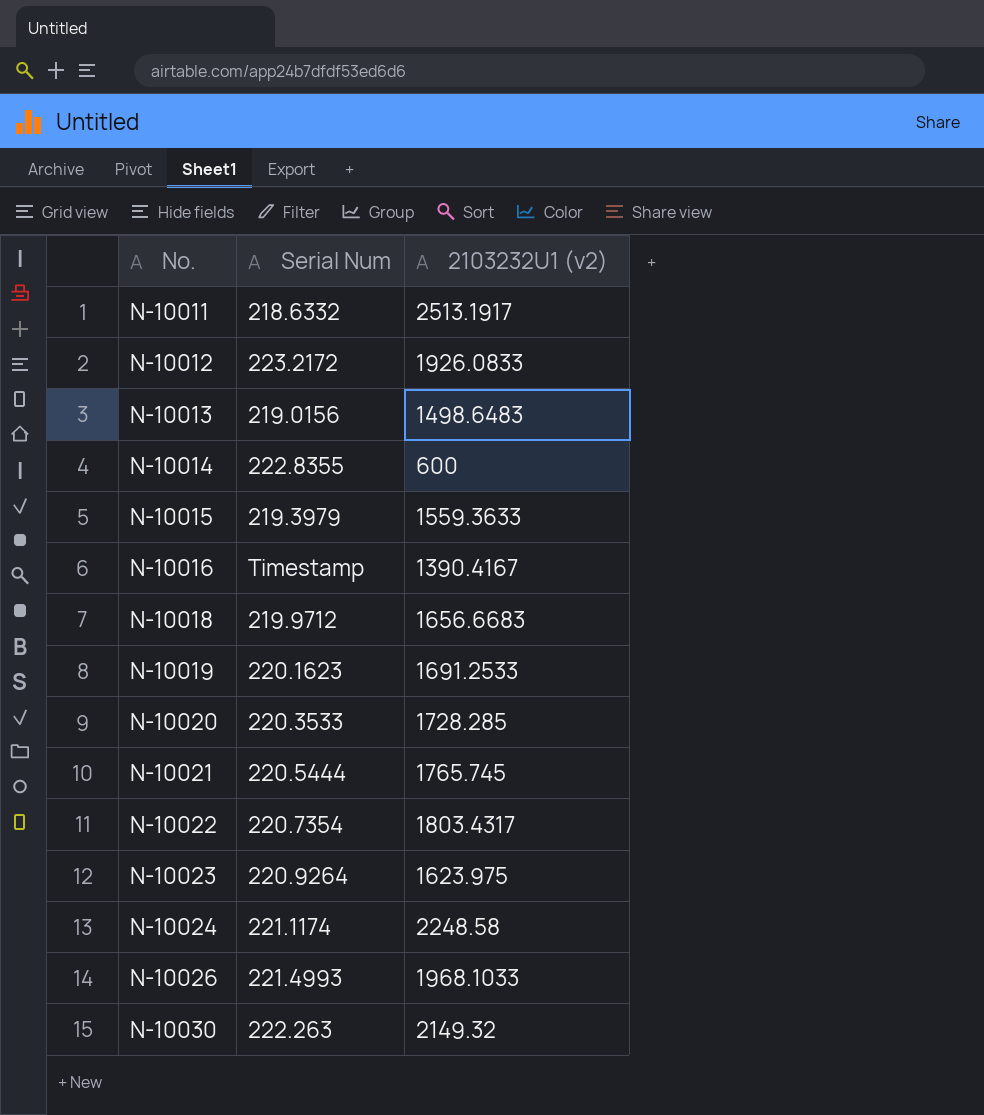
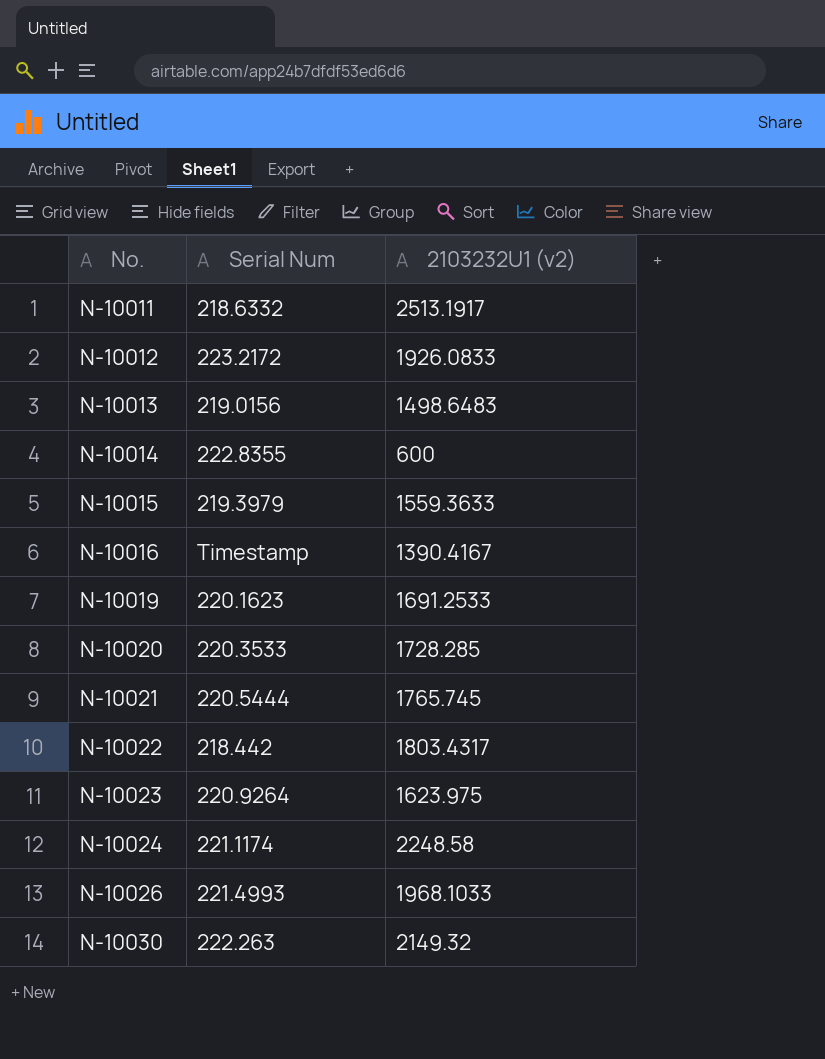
row N-10018: 219.9712 | 1656.6683 -> none
N-10022 | Serial Num: 220.7354 -> 218.442

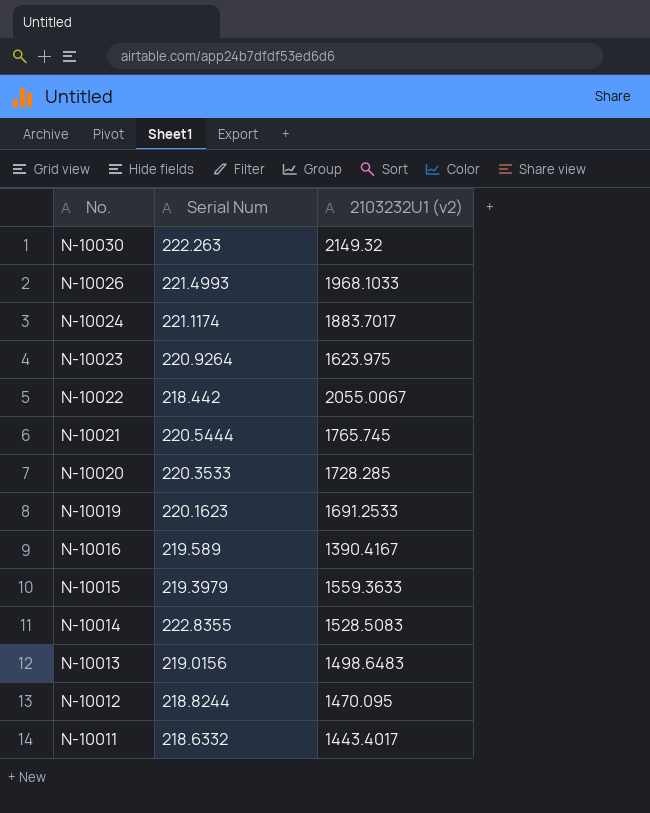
row order: No. ascending -> No. descending
N-10024 | 2103232U1 (v2): 2248.58 -> 1883.7017
N-10022 | 2103232U1 (v2): 1803.4317 -> 2055.0067
N-10016 | Serial Num: Timestamp -> 219.589
N-10014 | 2103232U1 (v2): 600 -> 1528.5083
N-10012 | Serial Num: 223.2172 -> 218.8244
N-10012 | 2103232U1 (v2): 1926.0833 -> 1470.095
N-10011 | 2103232U1 (v2): 2513.1917 -> 1443.4017

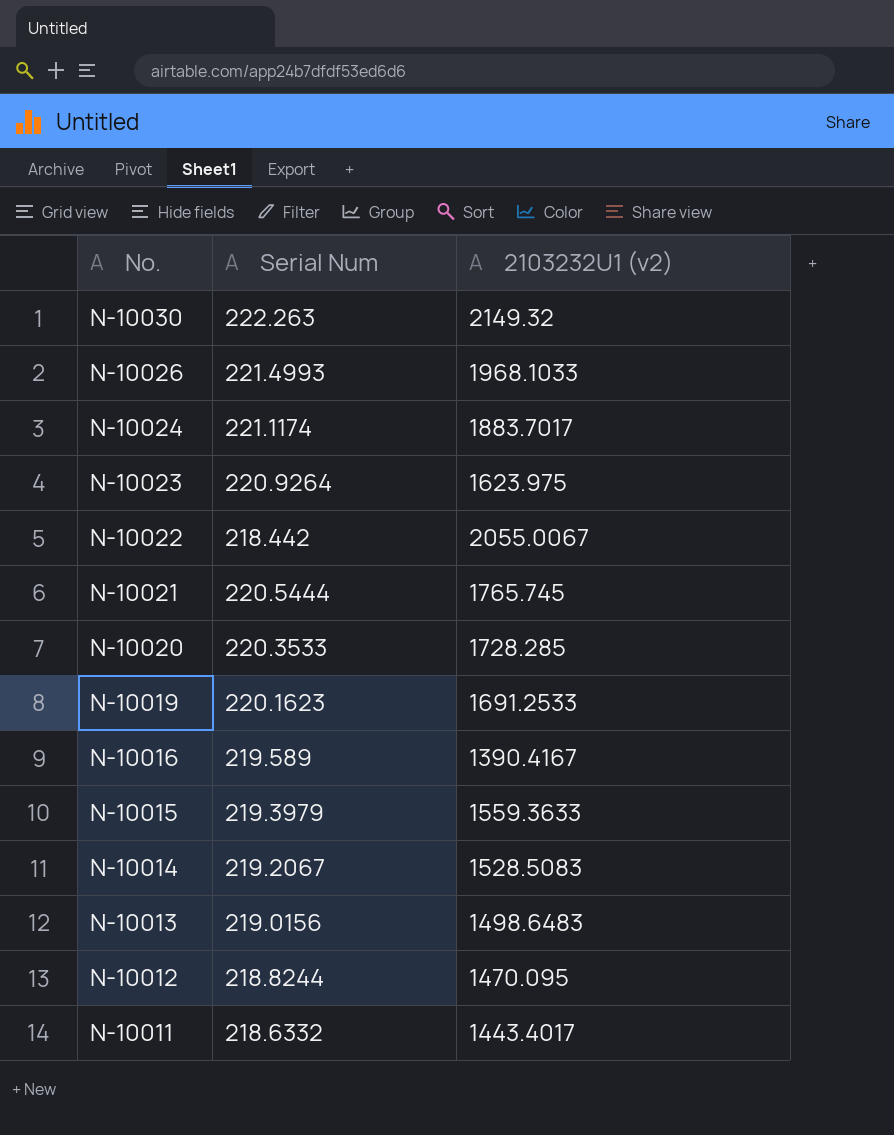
N-10014 | Serial Num: 222.8355 -> 219.2067

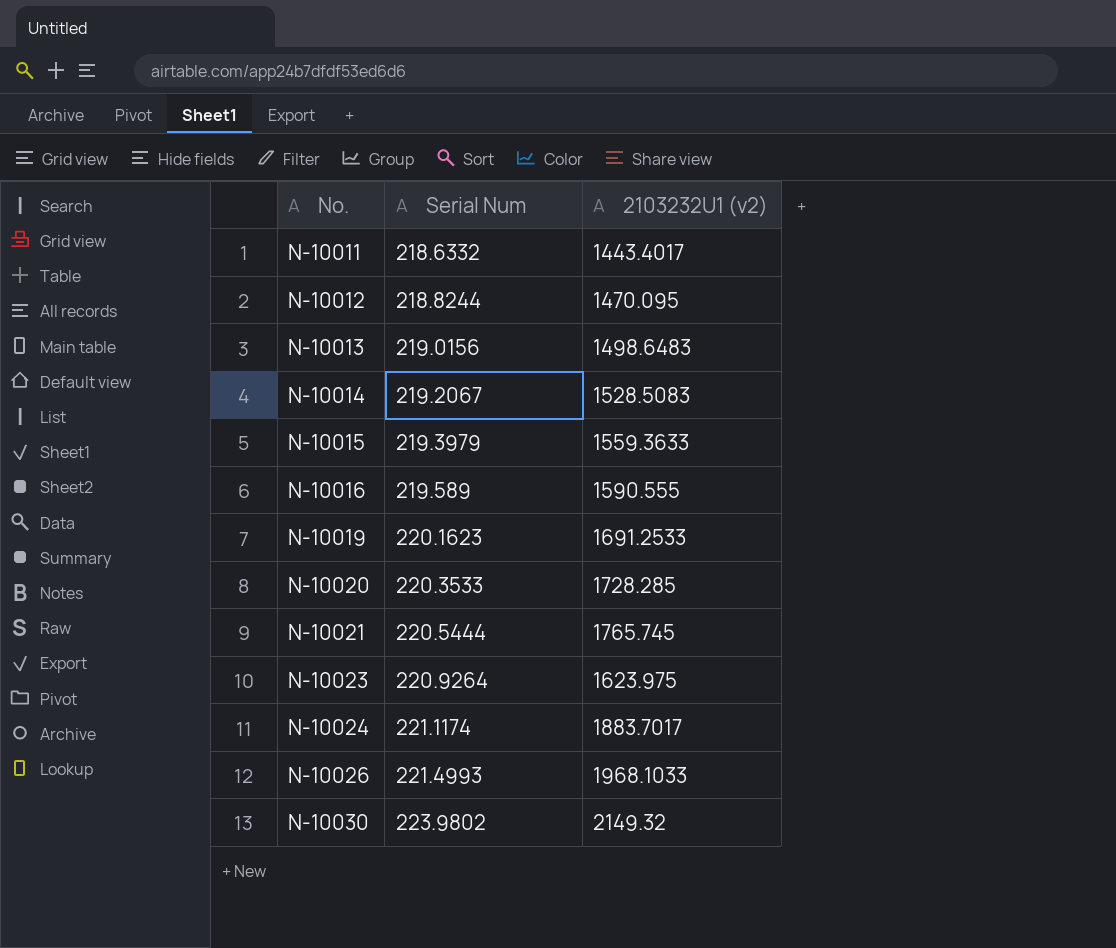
row order: No. descending -> No. ascending
row N-10022: 218.442 | 2055.0067 -> none
N-10016 | 2103232U1 (v2): 1390.4167 -> 1590.555
N-10030 | Serial Num: 222.263 -> 223.9802

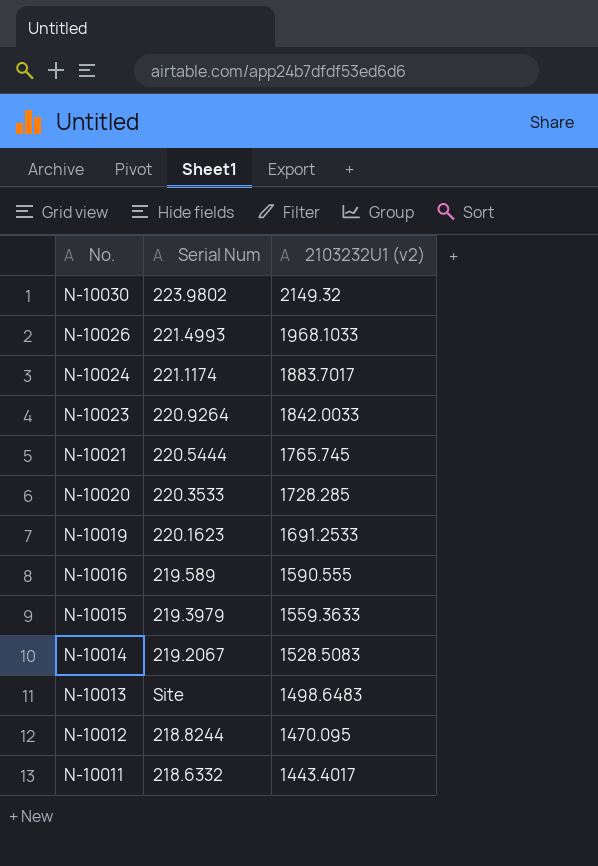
row order: No. ascending -> No. descending
N-10023 | 2103232U1 (v2): 1623.975 -> 1842.0033
N-10013 | Serial Num: 219.0156 -> Site

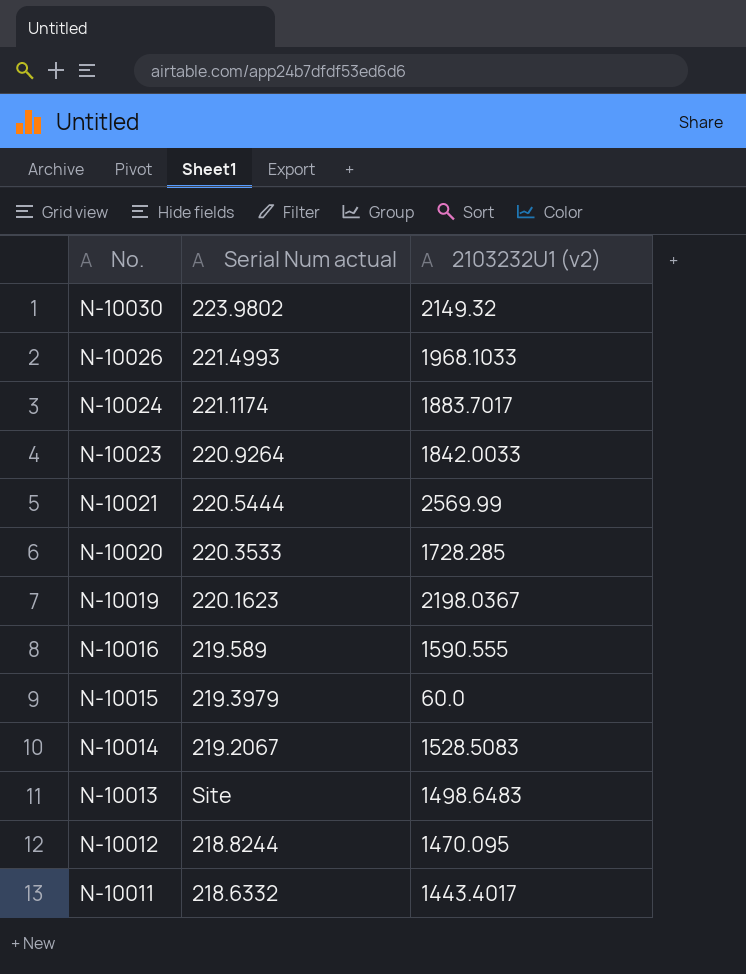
column name: Serial Num -> Serial Num actual
N-10021 | 2103232U1 (v2): 1765.745 -> 2569.99
N-10019 | 2103232U1 (v2): 1691.2533 -> 2198.0367
N-10015 | 2103232U1 (v2): 1559.3633 -> 60.0

